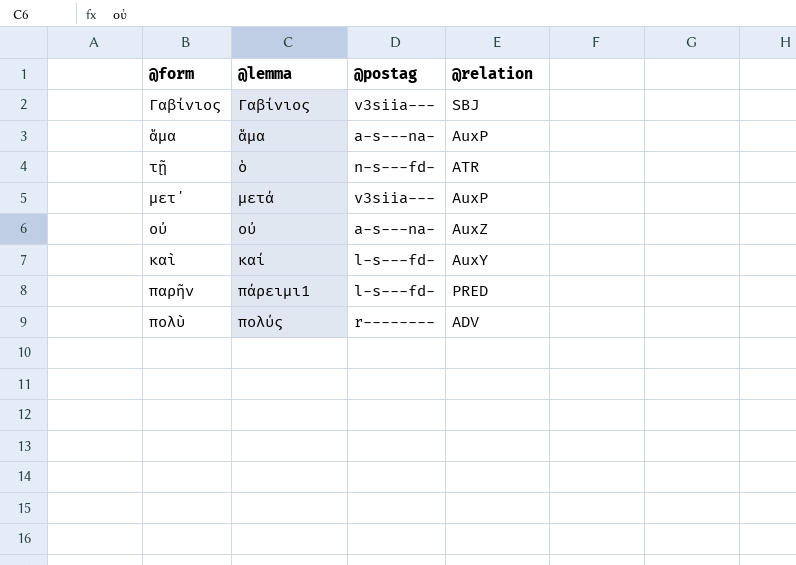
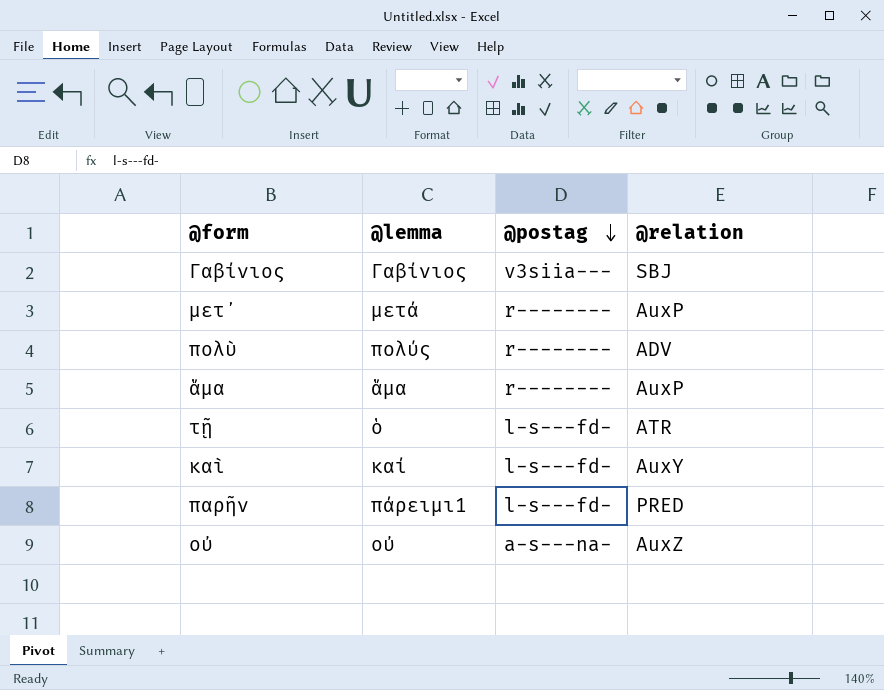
row order: none -> @postag descending
μετ᾽ | @postag: v3siia--- -> r--------
ἅμα | @postag: a-s---na- -> r--------
τῇ | @postag: n-s---fd- -> l-s---fd-

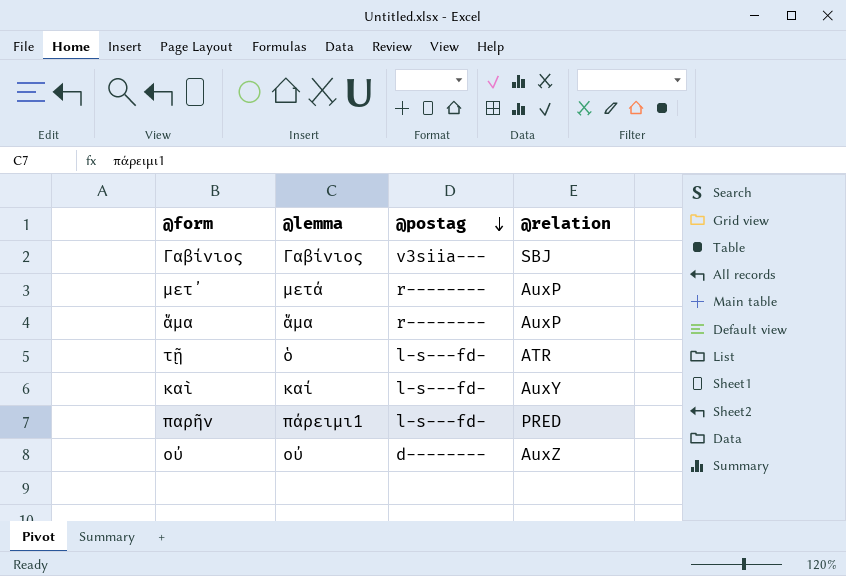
row πολὺ: πολύς | r-------- | ADV -> none
οὐ | @postag: a-s---na- -> d--------

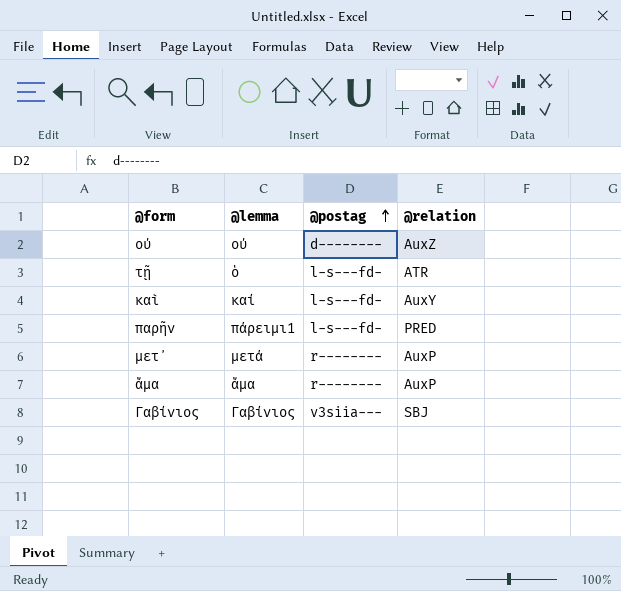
row order: @postag descending -> @postag ascending

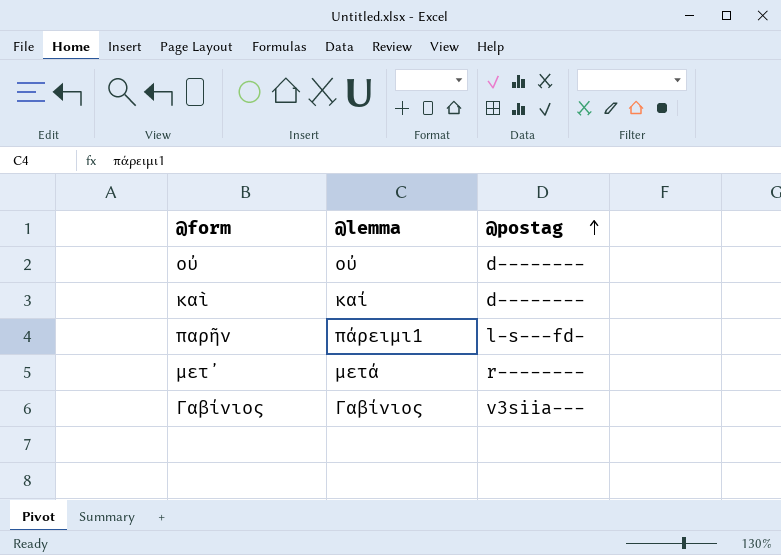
column @relation | position: 4 -> none
row τῇ: ὁ | l-s---fd- | ATR -> none
row ἅμα: ἅμα | r-------- | AuxP -> none
καὶ | @postag: l-s---fd- -> d--------

